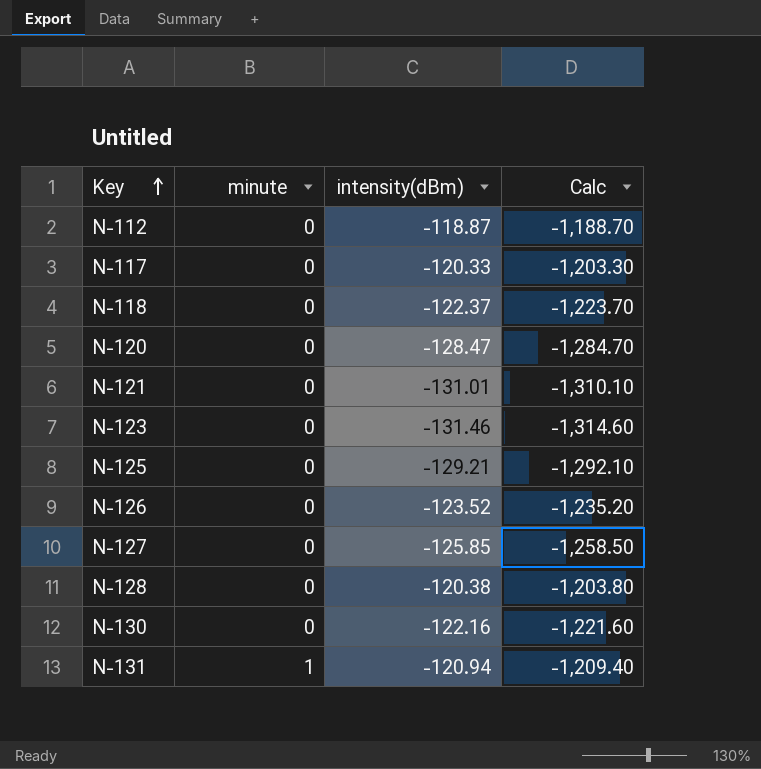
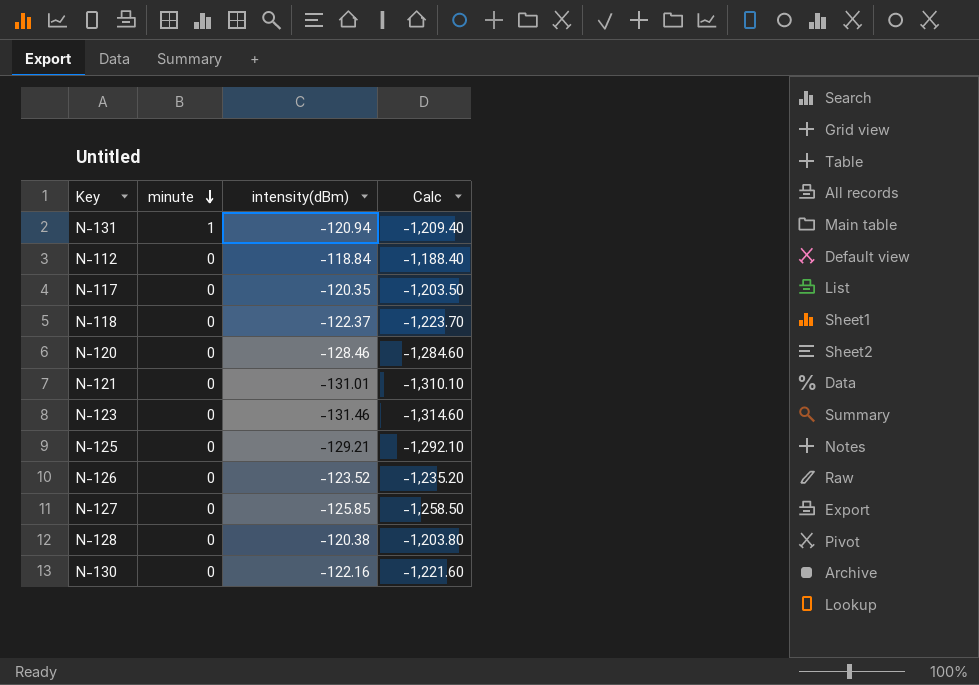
row order: Key ascending -> minute descending
N-112 | intensity(dBm): -118.87 -> -118.84
N-112 | Calc: -1,188.70 -> -1,188.40
N-117 | intensity(dBm): -120.33 -> -120.35
N-117 | Calc: -1,203.30 -> -1,203.50
N-120 | intensity(dBm): -128.47 -> -128.46
N-120 | Calc: -1,284.70 -> -1,284.60

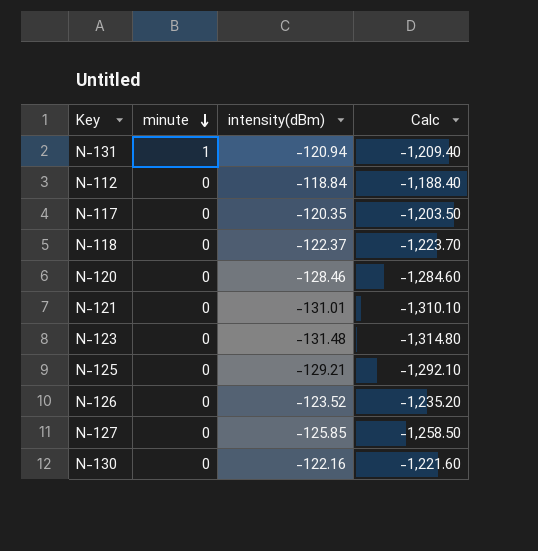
row N-128: 0 | -120.38 | -1,203.80 -> none
N-123 | intensity(dBm): -131.46 -> -131.48
N-123 | Calc: -1,314.60 -> -1,314.80

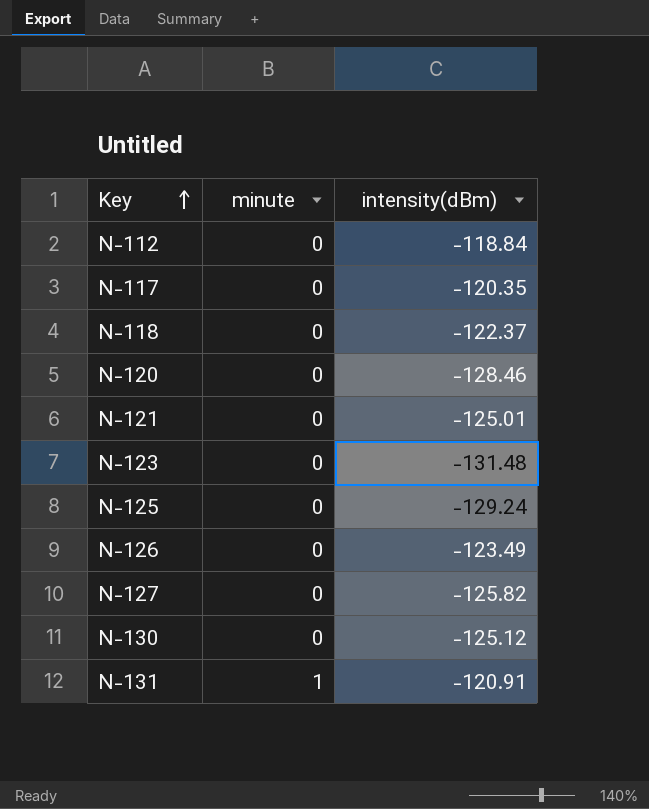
row order: minute descending -> Key ascending
column Calc | formula: [intensity(dBm)] * 10 -> none
N-121 | intensity(dBm): -131.01 -> -125.01
N-125 | intensity(dBm): -129.21 -> -129.24
N-126 | intensity(dBm): -123.52 -> -123.49
N-127 | intensity(dBm): -125.85 -> -125.82
N-130 | intensity(dBm): -122.16 -> -125.12
N-131 | intensity(dBm): -120.94 -> -120.91

